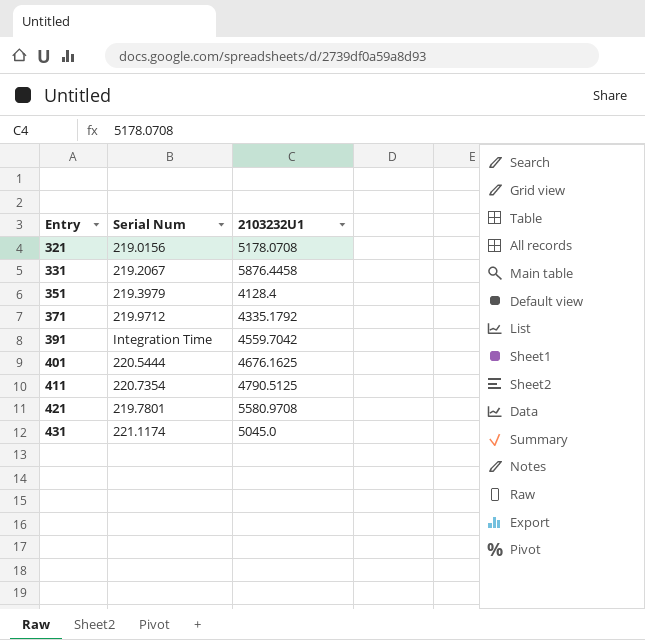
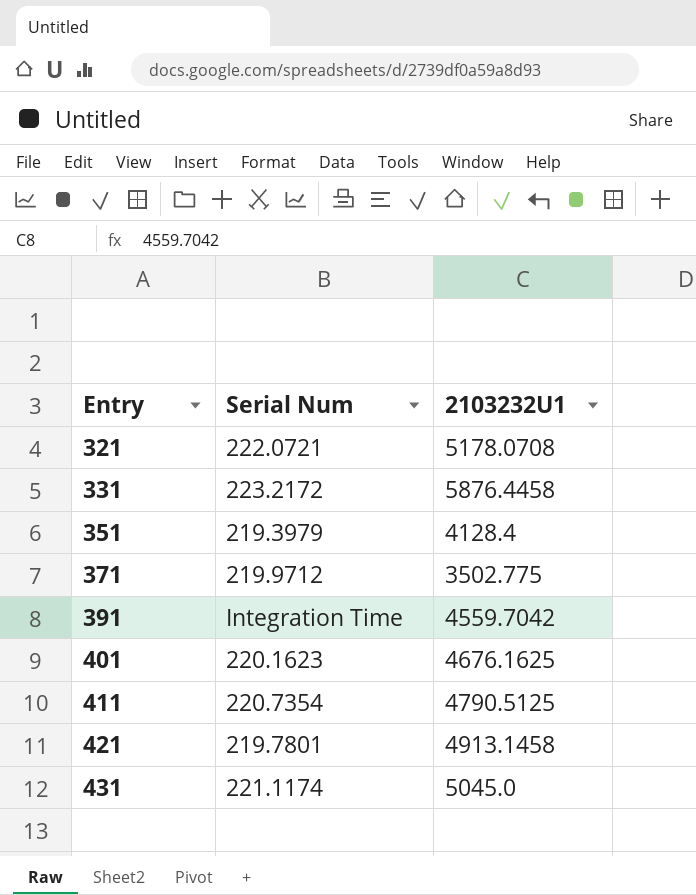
321 | Serial Num: 219.0156 -> 222.0721
331 | Serial Num: 219.2067 -> 223.2172
371 | 2103232U1: 4335.1792 -> 3502.775
401 | Serial Num: 220.5444 -> 220.1623
421 | 2103232U1: 5580.9708 -> 4913.1458

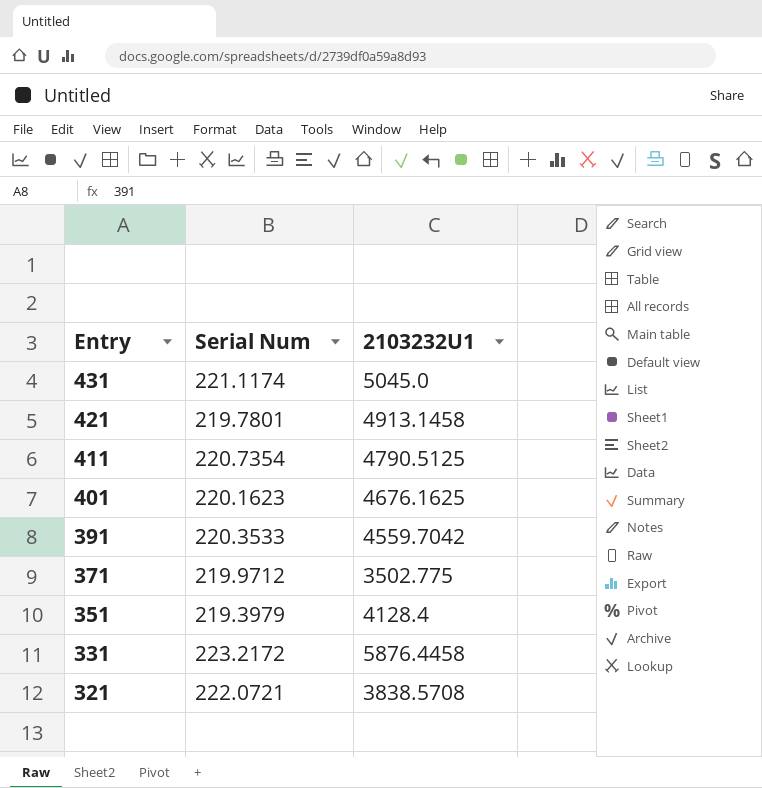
row order: Entry ascending -> Entry descending
391 | Serial Num: Integration Time -> 220.3533
321 | 2103232U1: 5178.0708 -> 3838.5708

